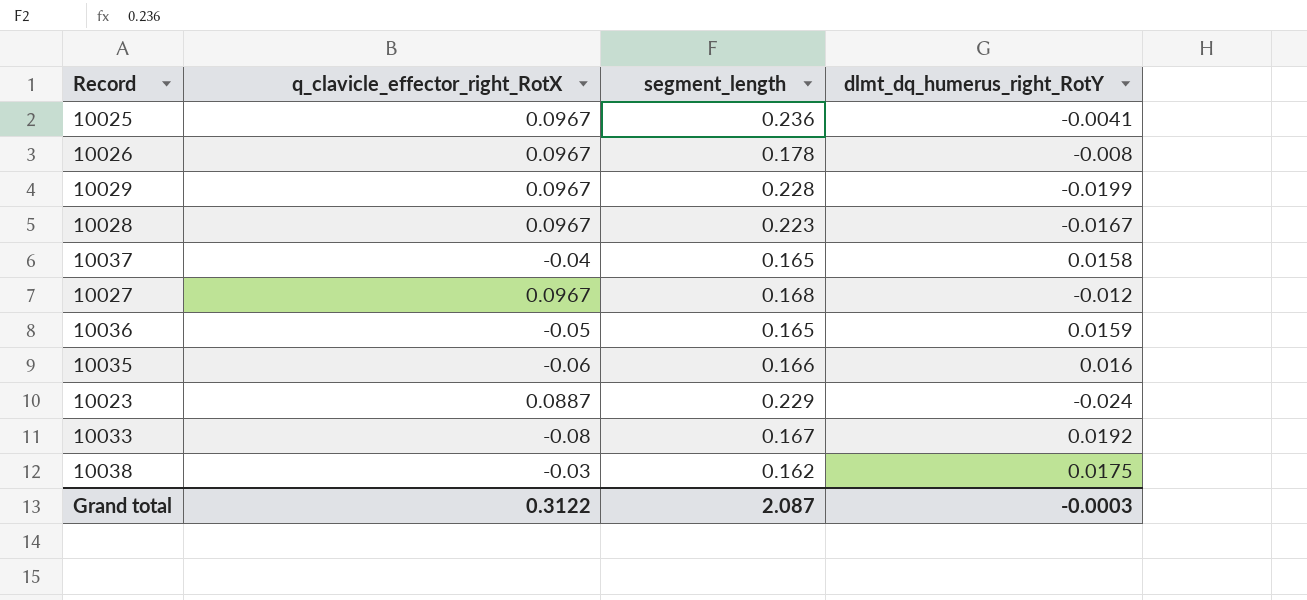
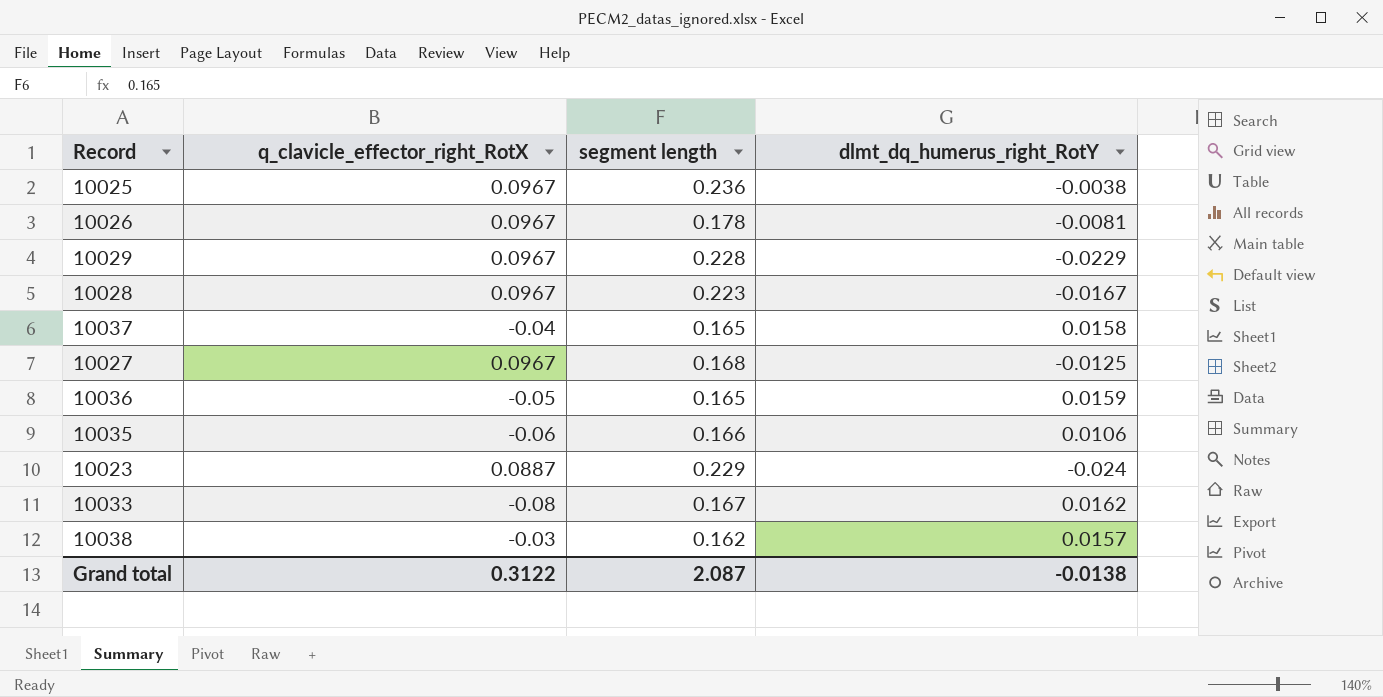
column name: segment_length -> segment length
10025 | dlmt_dq_humerus_right_RotY: -0.0041 -> -0.0038
10026 | dlmt_dq_humerus_right_RotY: -0.008 -> -0.0081
10029 | dlmt_dq_humerus_right_RotY: -0.0199 -> -0.0229
10027 | dlmt_dq_humerus_right_RotY: -0.012 -> -0.0125
10035 | dlmt_dq_humerus_right_RotY: 0.016 -> 0.0106
10033 | dlmt_dq_humerus_right_RotY: 0.0192 -> 0.0162
10038 | dlmt_dq_humerus_right_RotY: 0.0175 -> 0.0157
Grand total | dlmt_dq_humerus_right_RotY: -0.0003 -> -0.0138

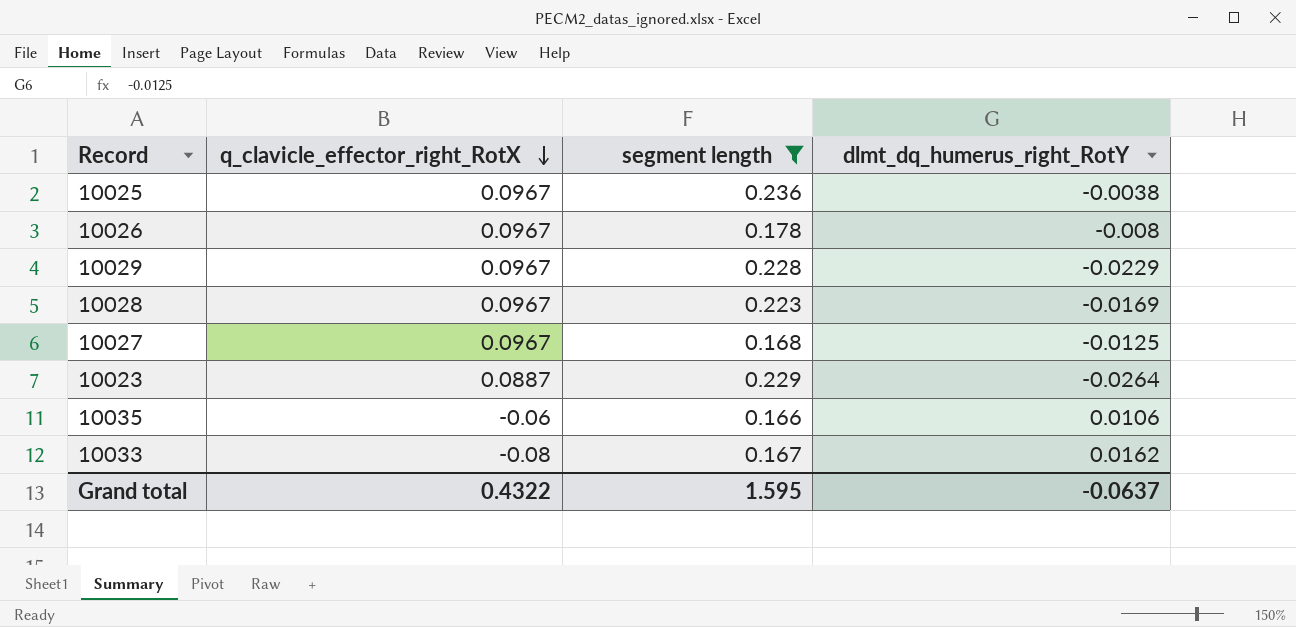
filter: none -> segment length >= 0.166
row order: none -> q_clavicle_effector_right_RotX descending
10026 | dlmt_dq_humerus_right_RotY: -0.0081 -> -0.008
10028 | dlmt_dq_humerus_right_RotY: -0.0167 -> -0.0169
10023 | dlmt_dq_humerus_right_RotY: -0.024 -> -0.0264
Grand total | q_clavicle_effector_right_RotX: 0.3122 -> 0.4322
Grand total | segment length: 2.087 -> 1.595
Grand total | dlmt_dq_humerus_right_RotY: -0.0138 -> -0.0637

